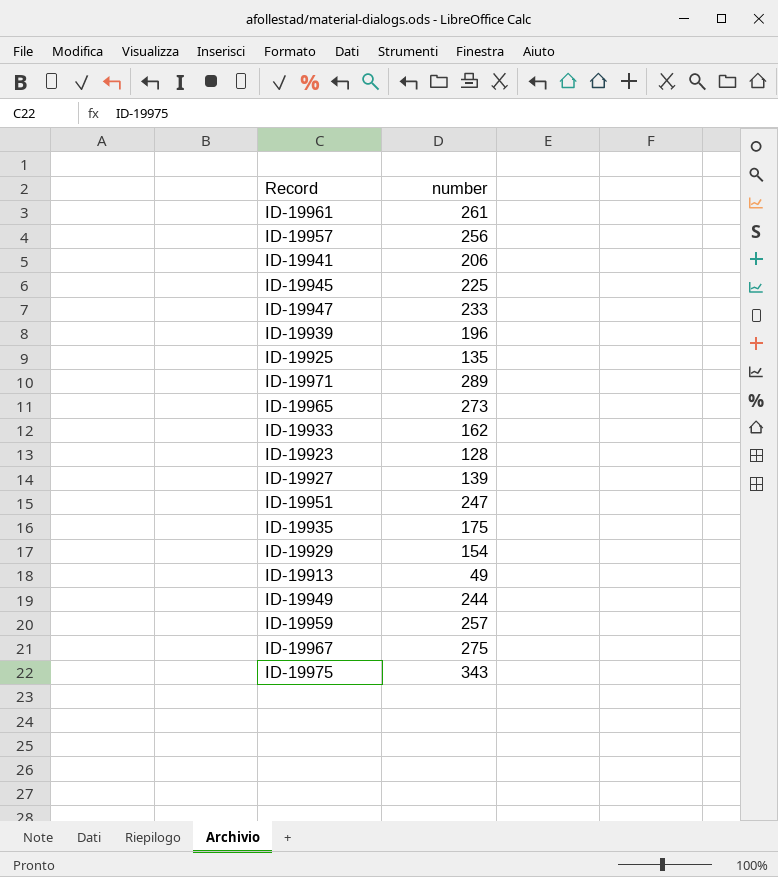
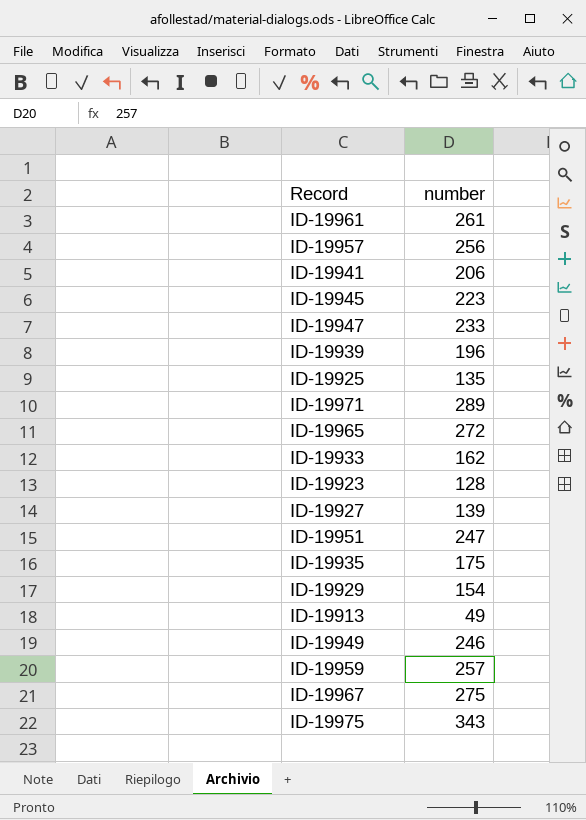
ID-19945 | number: 225 -> 223
ID-19965 | number: 273 -> 272
ID-19949 | number: 244 -> 246

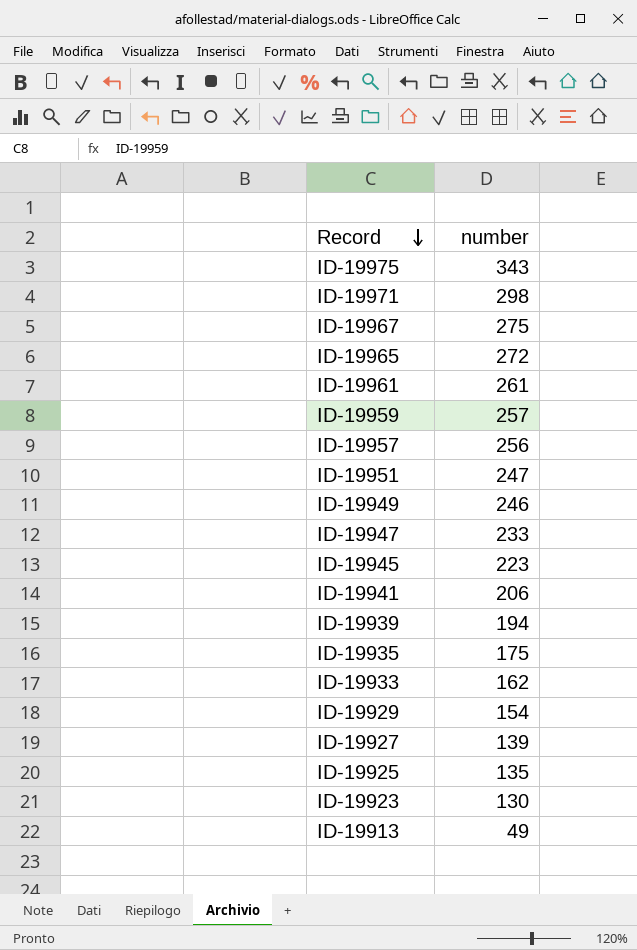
row order: none -> Record descending
ID-19971 | number: 289 -> 298
ID-19939 | number: 196 -> 194
ID-19923 | number: 128 -> 130

